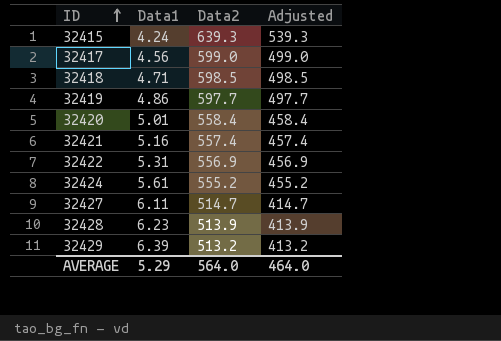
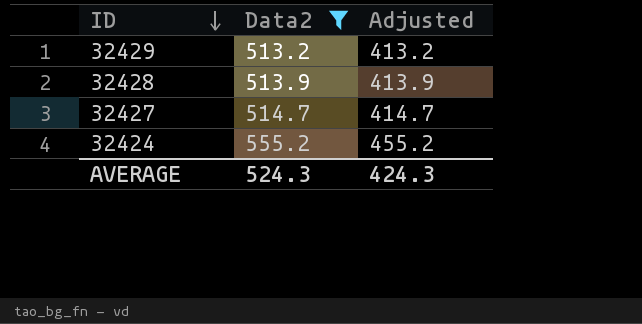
filter: none -> Data2 <= 555.2
row order: ID ascending -> ID descending
column Data1 | position: 2 -> none
AVERAGE | Data2: 564.0 -> 524.3
AVERAGE | Adjusted: 464.0 -> 424.3

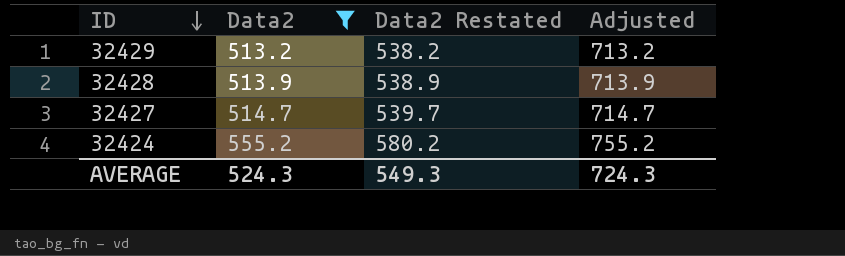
column Data2 Restated | formula: none -> [Data2] + 25
column Adjusted | formula: [Data2] - 100 -> [Data2] + 200
AVERAGE | Adjusted: 424.3 -> 724.3

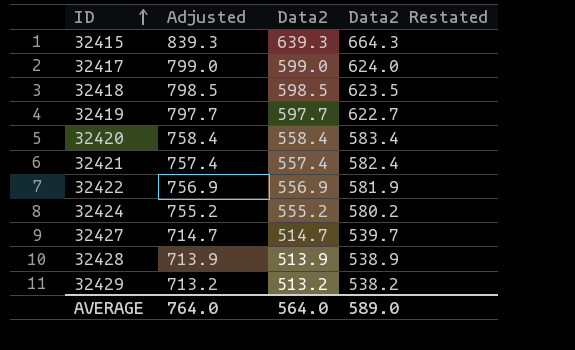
filter: Data2 <= 555.2 -> none
row order: ID descending -> ID ascending
column Adjusted | position: 4 -> 2
AVERAGE | Adjusted: 724.3 -> 764.0
AVERAGE | Data2: 524.3 -> 564.0
AVERAGE | Data2 Restated: 549.3 -> 589.0

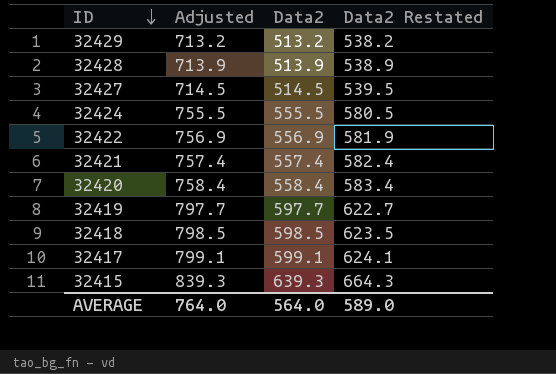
row order: ID ascending -> ID descending
32427 | Adjusted: 714.7 -> 714.5
32427 | Data2: 514.7 -> 514.5
32427 | Data2 Restated: 539.7 -> 539.5
32424 | Adjusted: 755.2 -> 755.5
32424 | Data2: 555.2 -> 555.5
32424 | Data2 Restated: 580.2 -> 580.5
32417 | Adjusted: 799.0 -> 799.1
32417 | Data2: 599.0 -> 599.1
32417 | Data2 Restated: 624.0 -> 624.1

